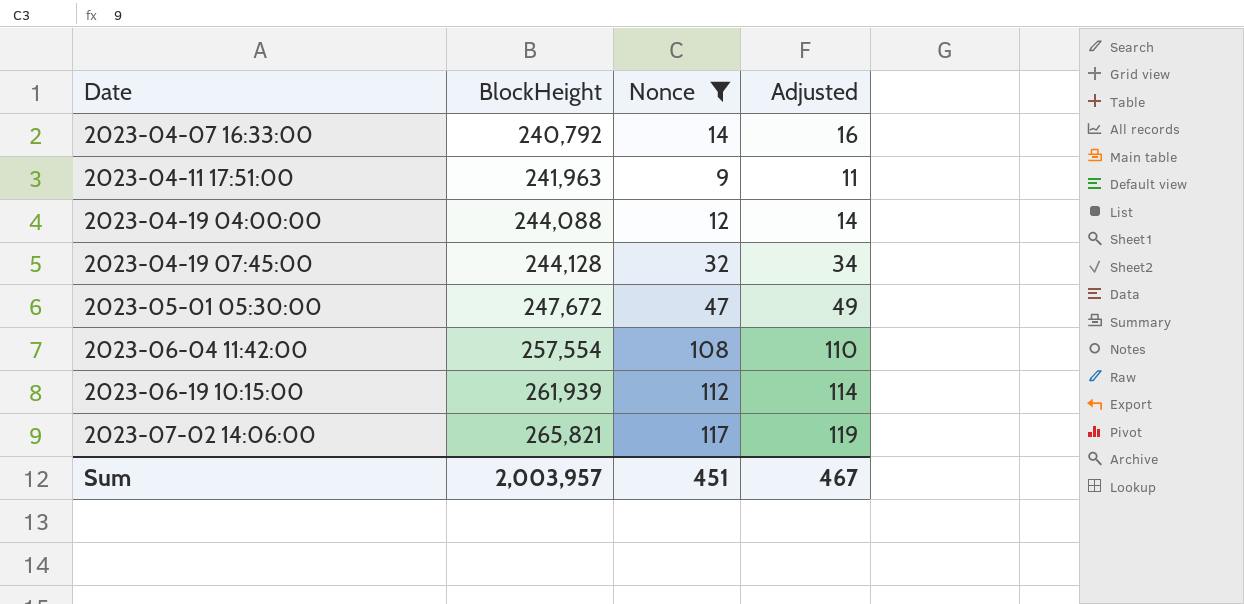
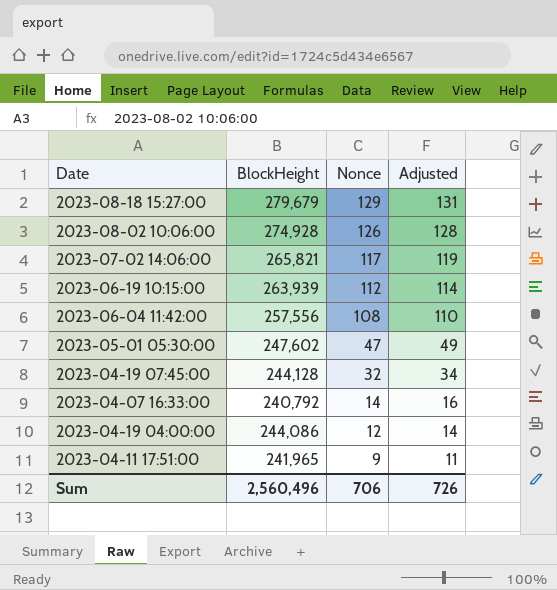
filter: Nonce <= 117 -> none
row order: Date ascending -> Nonce descending
2023-06-19 10:15:00 | BlockHeight: 261,939 -> 263,939
2023-06-04 11:42:00 | BlockHeight: 257,554 -> 257,556
2023-05-01 05:30:00 | BlockHeight: 247,672 -> 247,602
2023-04-19 04:00:00 | BlockHeight: 244,088 -> 244,086
2023-04-11 17:51:00 | BlockHeight: 241,963 -> 241,965
Sum | BlockHeight: 2,003,957 -> 2,560,496
Sum | Nonce: 451 -> 706
Sum | Adjusted: 467 -> 726

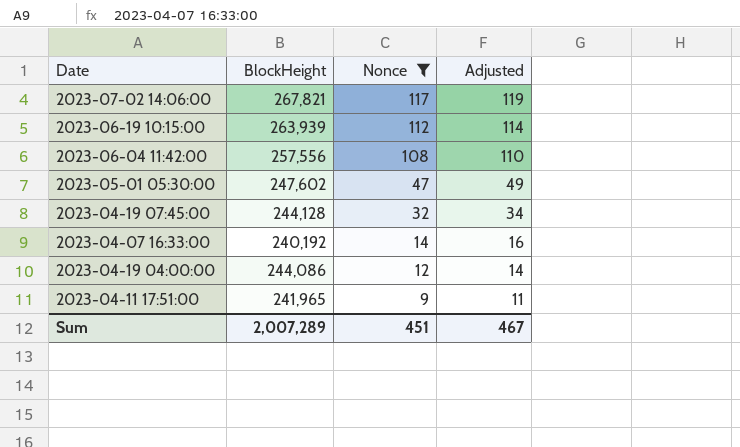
filter: none -> Nonce <= 117
2023-07-02 14:06:00 | BlockHeight: 265,821 -> 267,821
2023-04-07 16:33:00 | BlockHeight: 240,792 -> 240,192
Sum | BlockHeight: 2,560,496 -> 2,007,289
Sum | Nonce: 706 -> 451
Sum | Adjusted: 726 -> 467

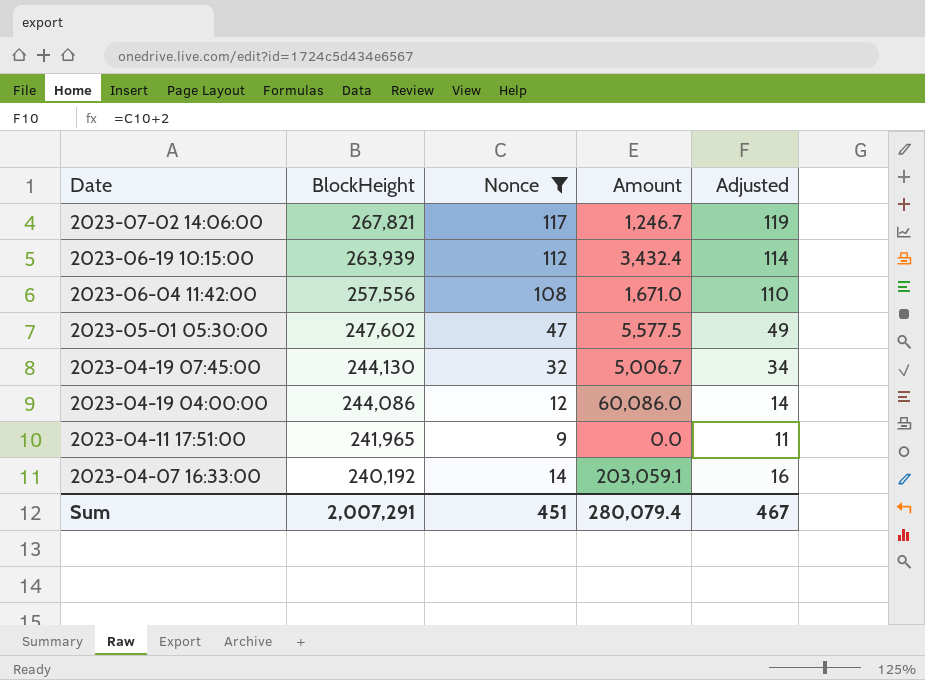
row order: Nonce descending -> Date descending
column Amount | position: none -> 4
2023-04-19 07:45:00 | BlockHeight: 244,128 -> 244,130
Sum | BlockHeight: 2,007,289 -> 2,007,291

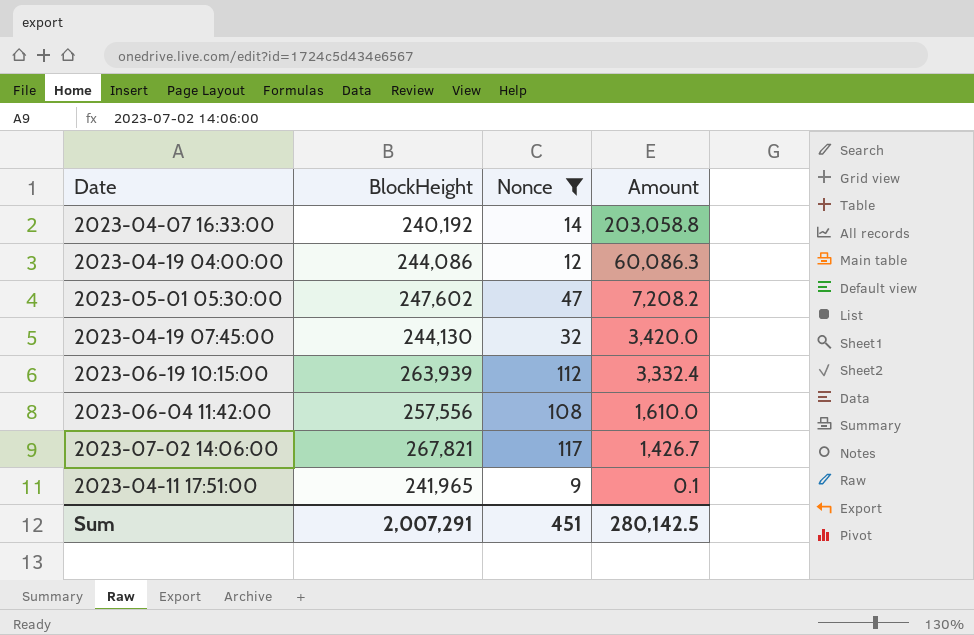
row order: Date descending -> Amount descending
column Adjusted | formula: [Nonce] + 2 -> none
2023-04-07 16:33:00 | Amount: 203,059.1 -> 203,058.8
2023-04-19 04:00:00 | Amount: 60,086.0 -> 60,086.3
2023-05-01 05:30:00 | Amount: 5,577.5 -> 7,208.2
2023-04-19 07:45:00 | Amount: 5,006.7 -> 3,420.0
2023-06-19 10:15:00 | Amount: 3,432.4 -> 3,332.4
2023-06-04 11:42:00 | Amount: 1,671.0 -> 1,610.0
2023-07-02 14:06:00 | Amount: 1,246.7 -> 1,426.7
2023-04-11 17:51:00 | Amount: 0.0 -> 0.1
Sum | Amount: 280,079.4 -> 280,142.5

